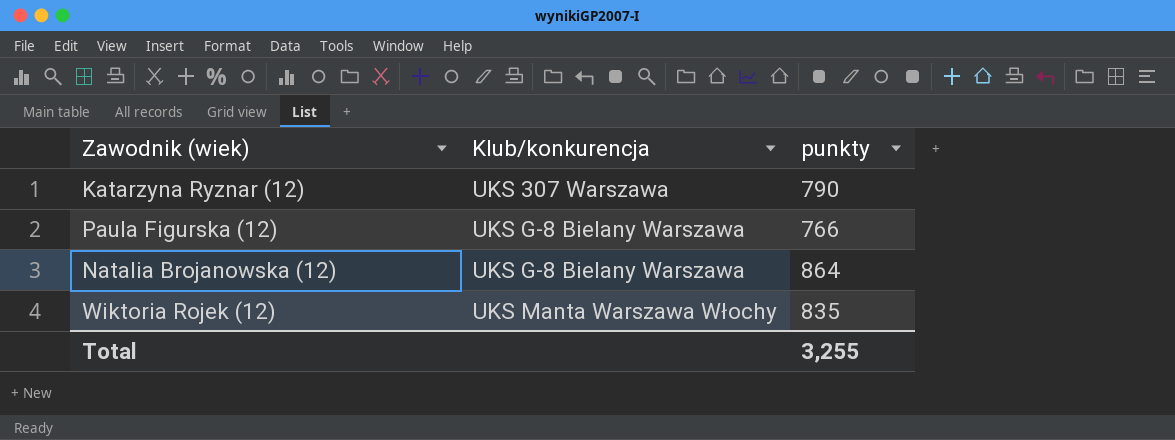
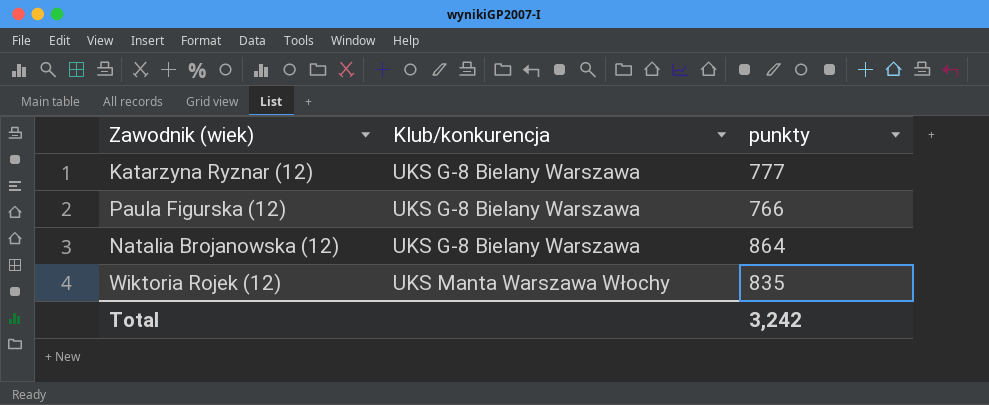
Katarzyna Ryznar (12) | Klub/konkurencja: UKS 307 Warszawa -> UKS G-8 Bielany Warszawa
Katarzyna Ryznar (12) | punkty: 790 -> 777
Total | punkty: 3,255 -> 3,242

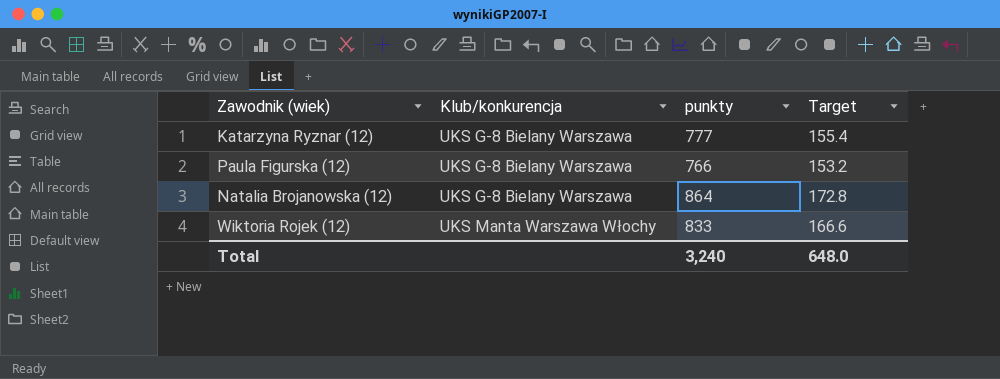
column Target | formula: none -> [punkty] * 0.2
Wiktoria Rojek (12) | punkty: 835 -> 833
Total | punkty: 3,242 -> 3,240

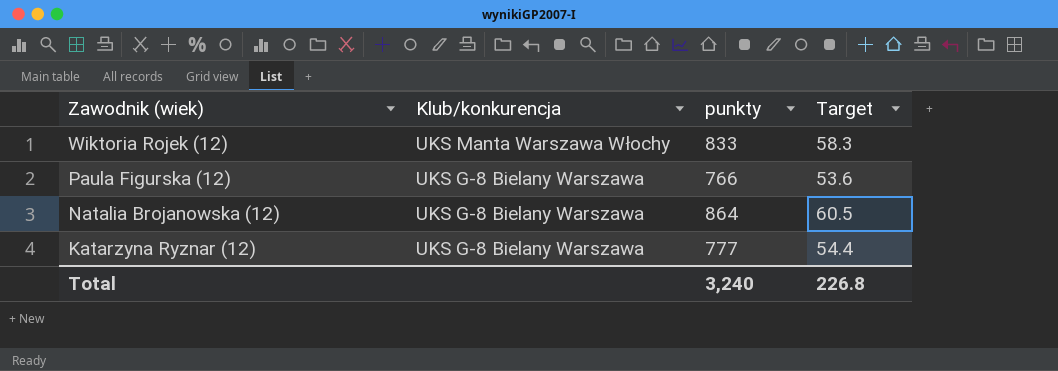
row order: Klub/konkurencja ascending -> Zawodnik (wiek) descending
column Target | formula: [punkty] * 0.2 -> [punkty] * 0.07
Total | Target: 648.0 -> 226.8

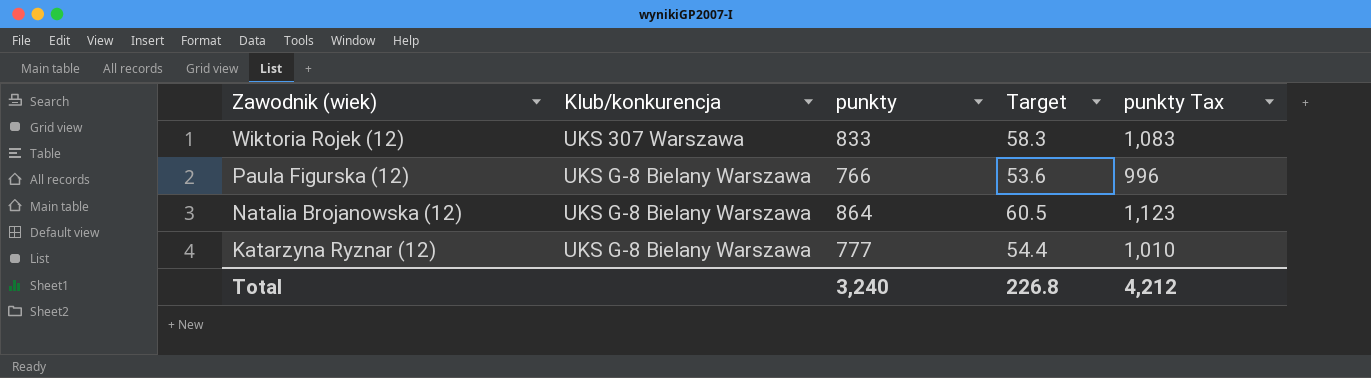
column punkty Tax | formula: none -> [punkty] * 1.3
Wiktoria Rojek (12) | Klub/konkurencja: UKS Manta Warszawa Włochy -> UKS 307 Warszawa

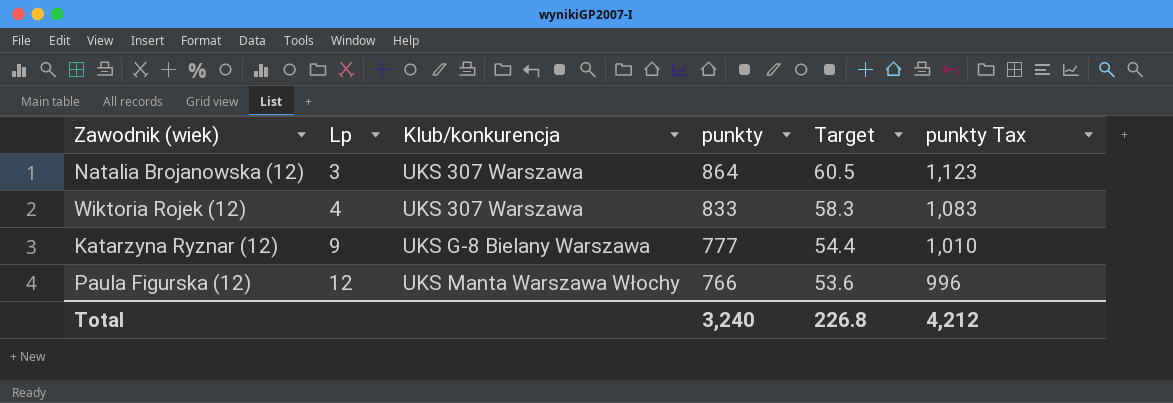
row order: Zawodnik (wiek) descending -> Lp ascending
column Lp | position: none -> 2
Natalia Brojanowska (12) | Klub/konkurencja: UKS G-8 Bielany Warszawa -> UKS 307 Warszawa
Paula Figurska (12) | Klub/konkurencja: UKS G-8 Bielany Warszawa -> UKS Manta Warszawa Włochy

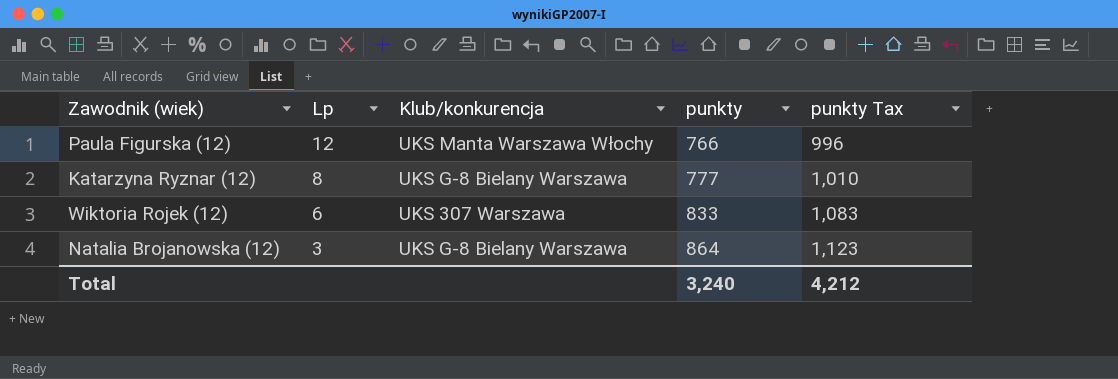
row order: Lp ascending -> Lp descending
column Target | formula: [punkty] * 0.07 -> none
Katarzyna Ryznar (12) | Lp: 9 -> 8
Wiktoria Rojek (12) | Lp: 4 -> 6
Natalia Brojanowska (12) | Klub/konkurencja: UKS 307 Warszawa -> UKS G-8 Bielany Warszawa

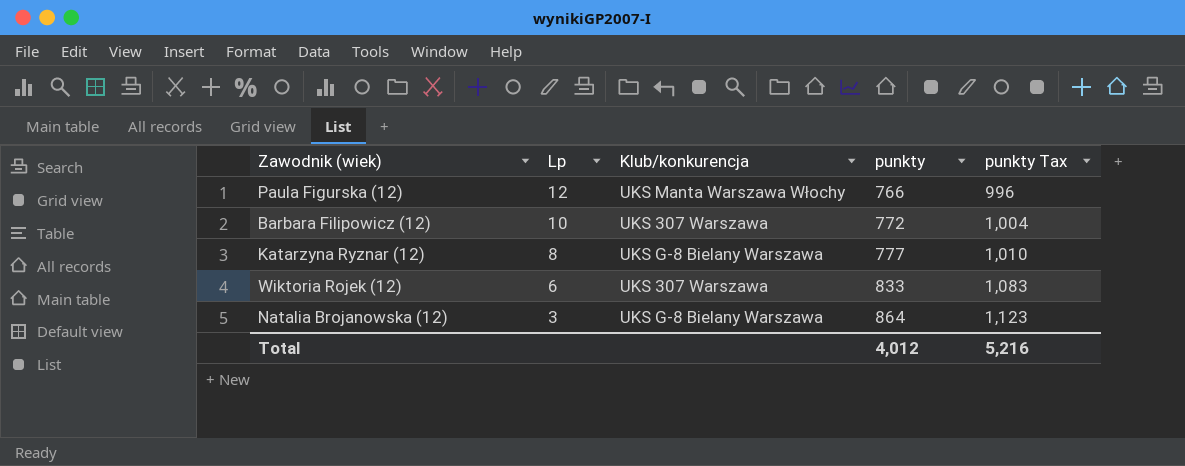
row Barbara Filipowicz (12): none -> 10 | UKS 307 Warszawa | 772 | 1,004
Total | punkty: 3,240 -> 4,012
Total | punkty Tax: 4,212 -> 5,216

